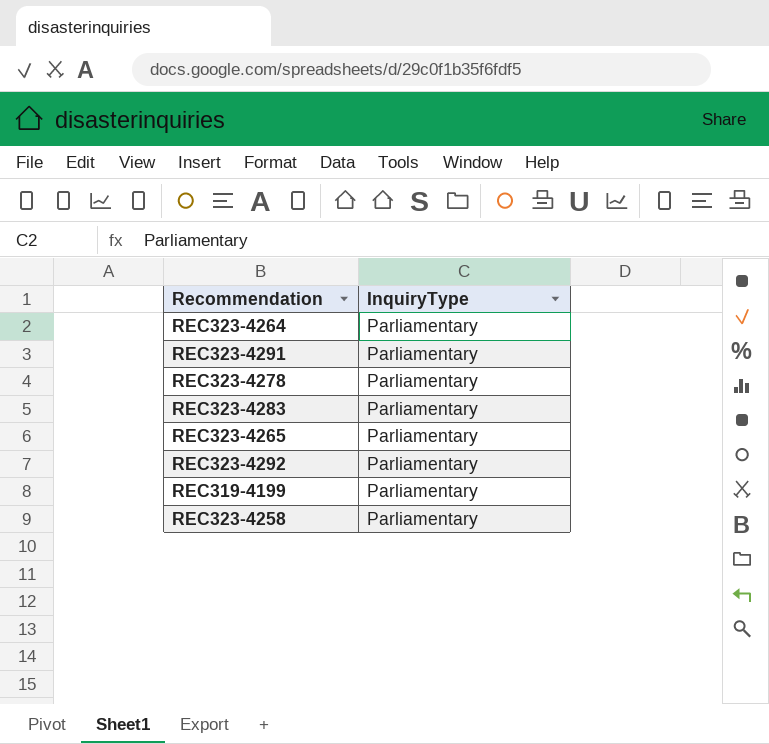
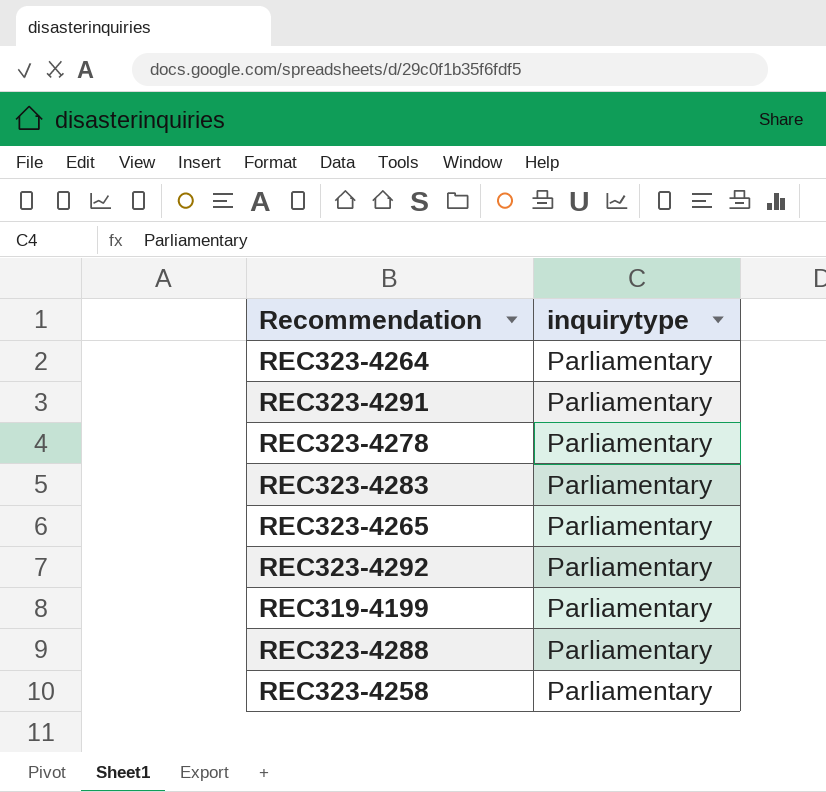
column name: InquiryType -> inquirytype
row REC323-4288: none -> Parliamentary

